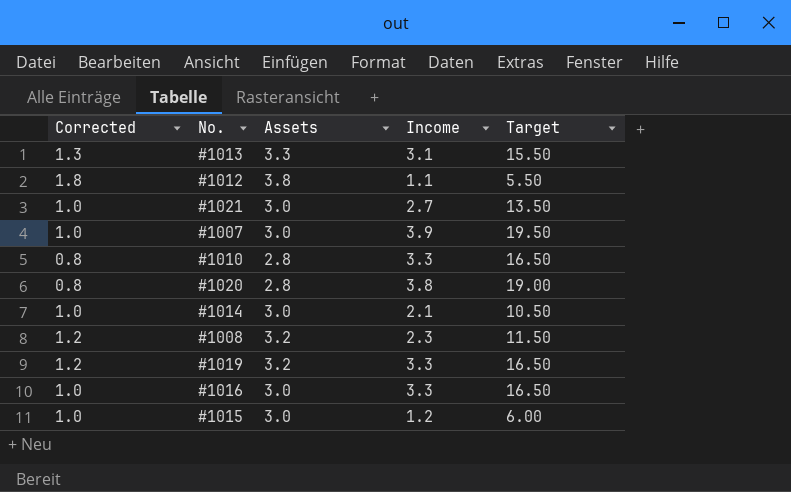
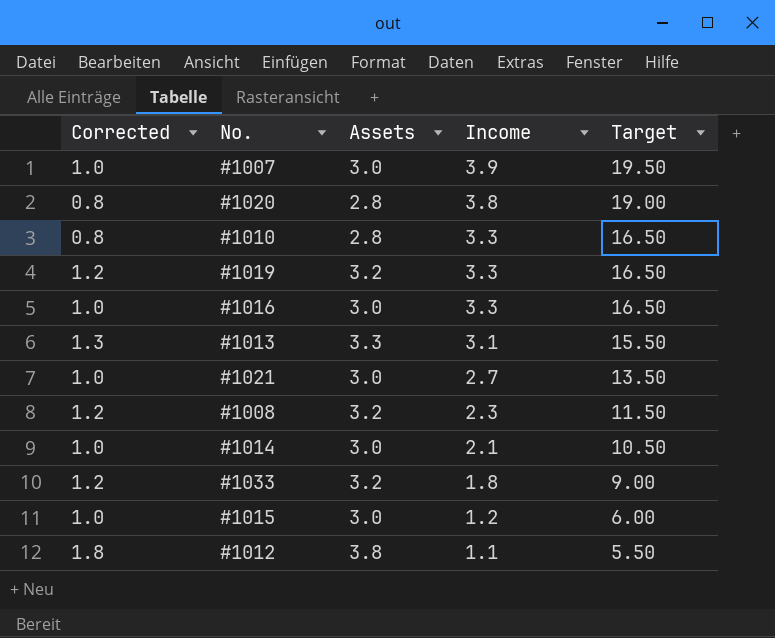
row order: none -> Income descending
row #1033: none -> 1.2 | 3.2 | 1.8 | 9.00

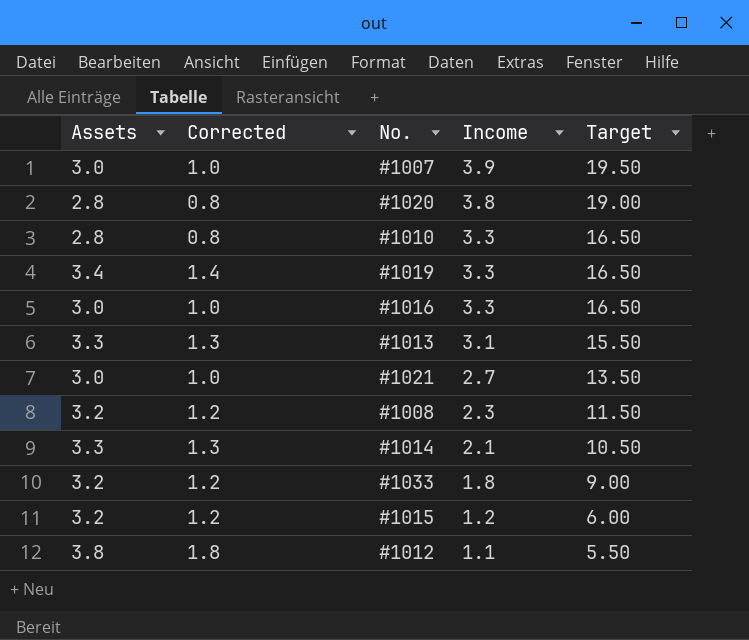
column Assets | position: 3 -> 1
#1019 | Assets: 3.2 -> 3.4
#1019 | Corrected: 1.2 -> 1.4
#1014 | Assets: 3.0 -> 3.3
#1014 | Corrected: 1.0 -> 1.3
#1015 | Assets: 3.0 -> 3.2
#1015 | Corrected: 1.0 -> 1.2

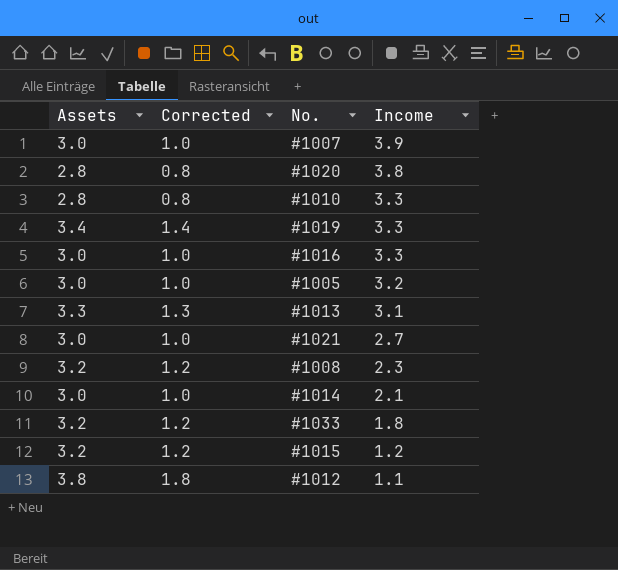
column Target | formula: [Income] * 5 -> none
row #1005: none -> 3.0 | 1.0 | 3.2
#1014 | Assets: 3.3 -> 3.0
#1014 | Corrected: 1.3 -> 1.0

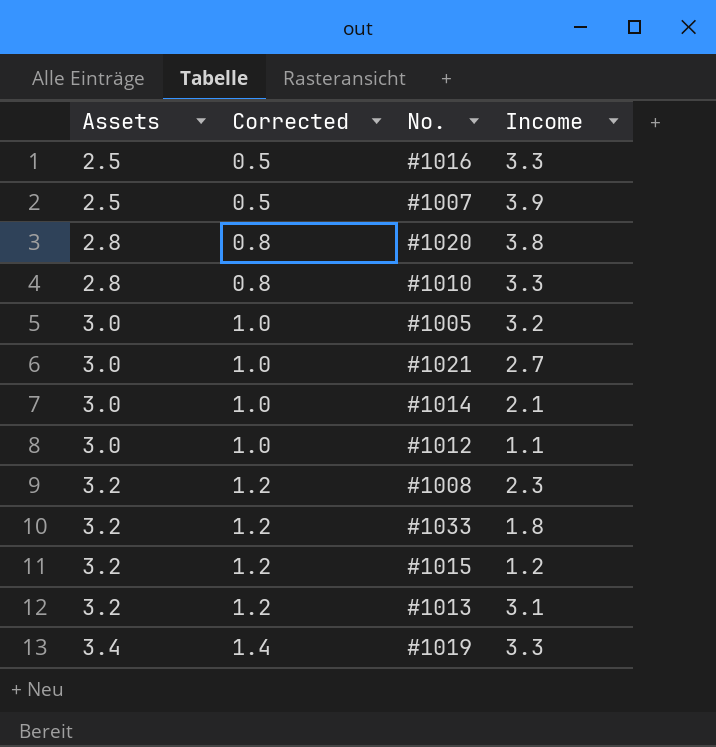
row order: Income descending -> Assets ascending
#1016 | Assets: 3.0 -> 2.5
#1016 | Corrected: 1.0 -> 0.5
#1007 | Assets: 3.0 -> 2.5
#1007 | Corrected: 1.0 -> 0.5
#1012 | Assets: 3.8 -> 3.0
#1012 | Corrected: 1.8 -> 1.0
#1013 | Assets: 3.3 -> 3.2
#1013 | Corrected: 1.3 -> 1.2

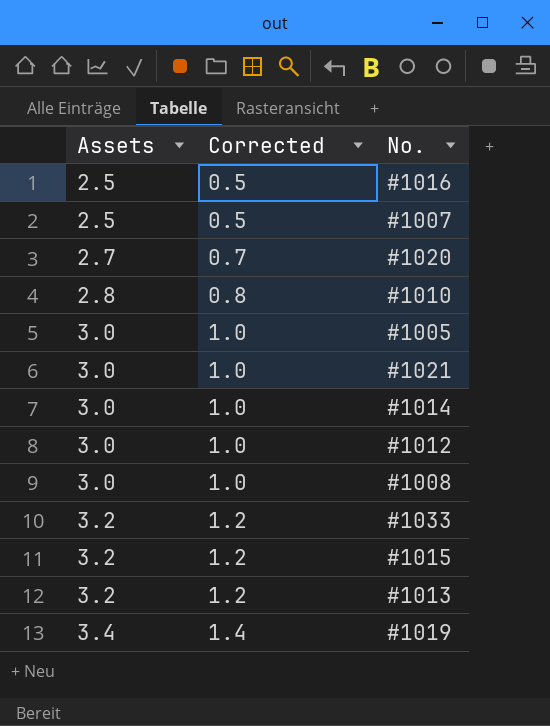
column Income | position: 4 -> none
#1020 | Assets: 2.8 -> 2.7
#1020 | Corrected: 0.8 -> 0.7
#1008 | Assets: 3.2 -> 3.0
#1008 | Corrected: 1.2 -> 1.0

